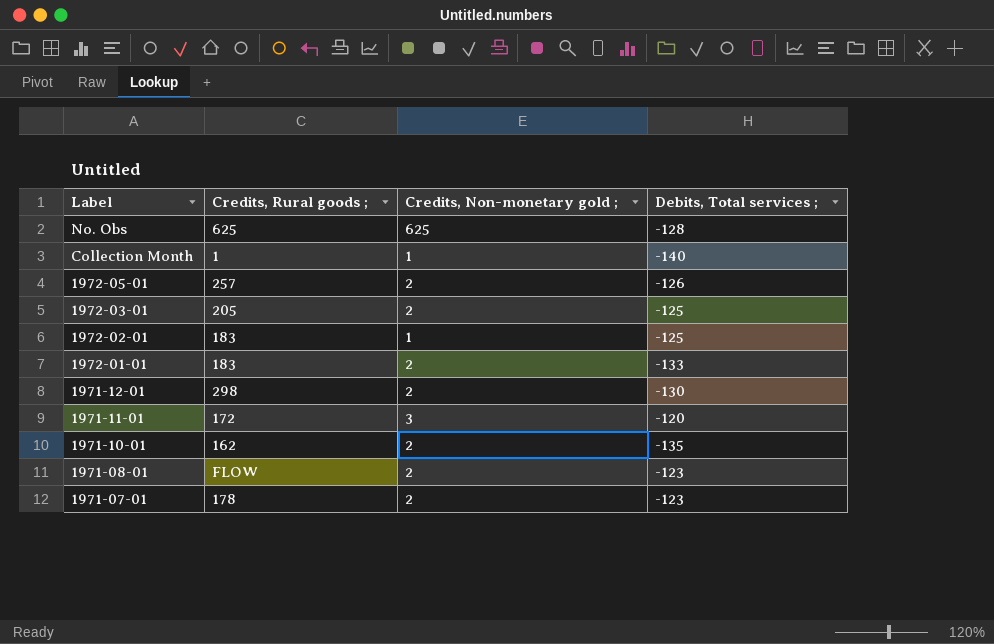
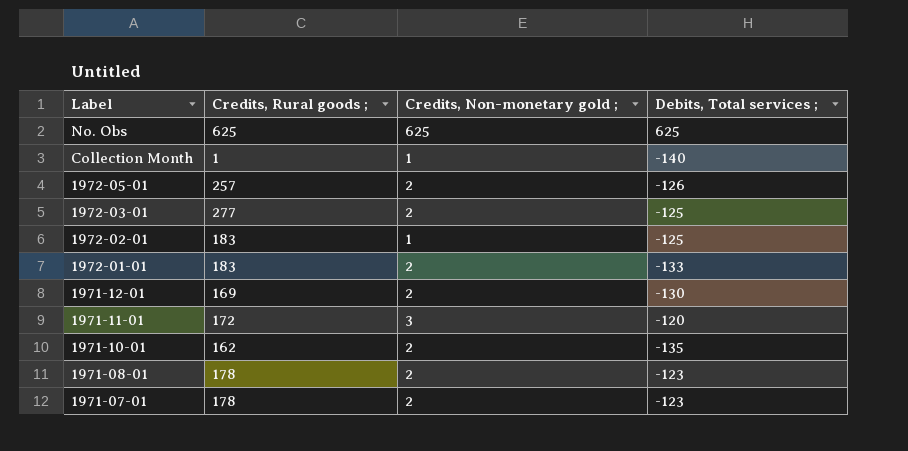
No. Obs | Debits, Total services ;: -128 -> 625
1972-03-01 | Credits, Rural goods ;: 205 -> 277
1971-12-01 | Credits, Rural goods ;: 298 -> 169
1971-08-01 | Credits, Rural goods ;: FLOW -> 178

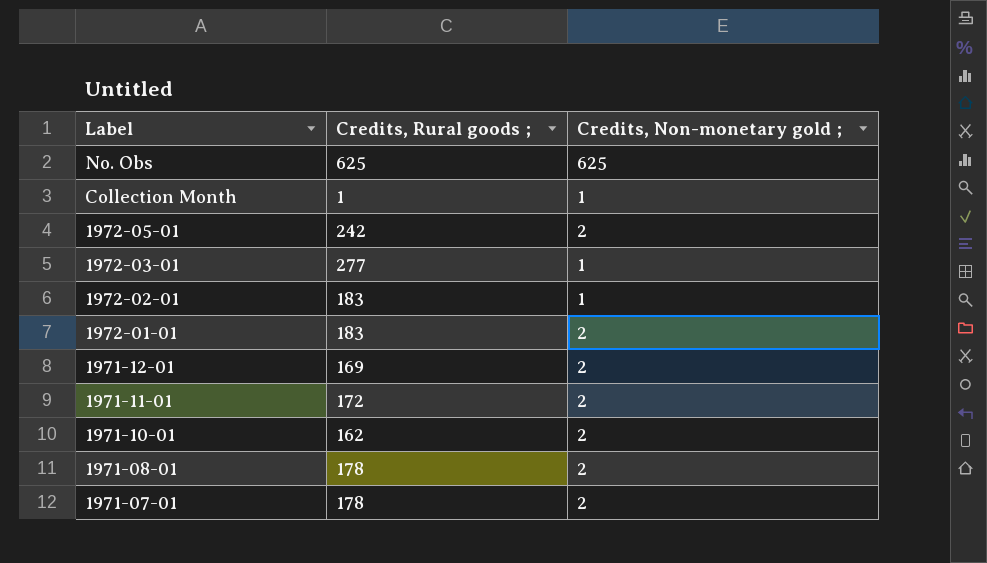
column Debits, Total services ; | position: 4 -> none
1972-05-01 | Credits, Rural goods ;: 257 -> 242
1972-03-01 | Credits, Non-monetary gold ;: 2 -> 1
1971-11-01 | Credits, Non-monetary gold ;: 3 -> 2

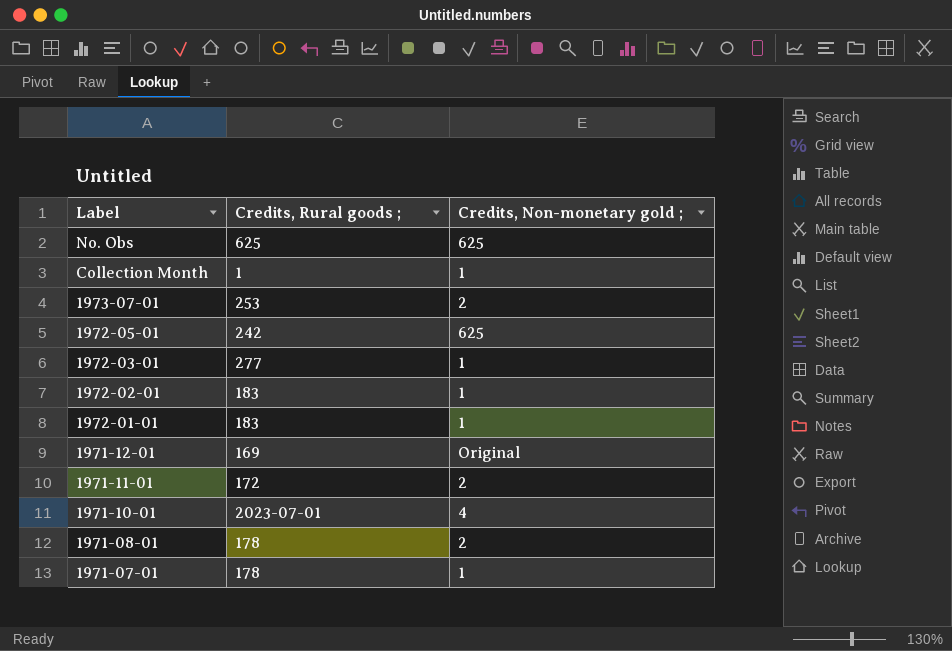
row 1973-07-01: none -> 253 | 2
1972-05-01 | Credits, Non-monetary gold ;: 2 -> 625
1972-01-01 | Credits, Non-monetary gold ;: 2 -> 1
1971-12-01 | Credits, Non-monetary gold ;: 2 -> Original
1971-10-01 | Credits, Rural goods ;: 162 -> 2023-07-01
1971-10-01 | Credits, Non-monetary gold ;: 2 -> 4
1971-07-01 | Credits, Non-monetary gold ;: 2 -> 1

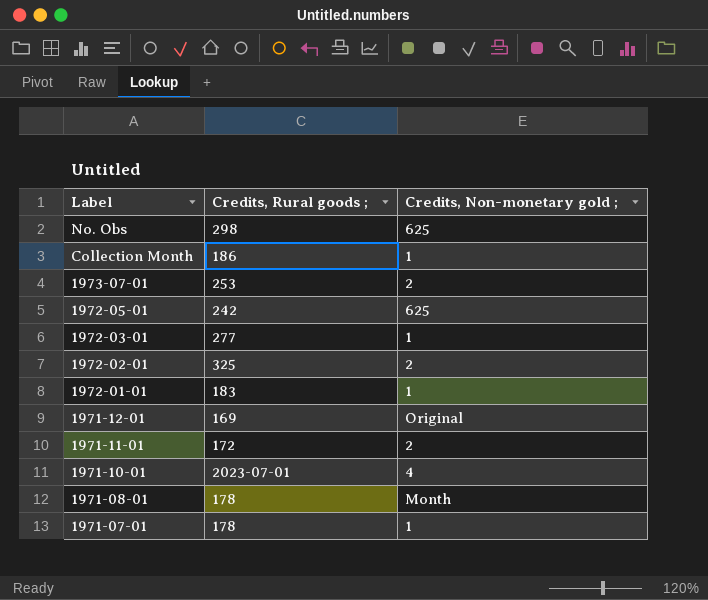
No. Obs | Credits, Rural goods ;: 625 -> 298
Collection Month | Credits, Rural goods ;: 1 -> 186
1972-02-01 | Credits, Rural goods ;: 183 -> 325
1972-02-01 | Credits, Non-monetary gold ;: 1 -> 2
1971-08-01 | Credits, Non-monetary gold ;: 2 -> Month

